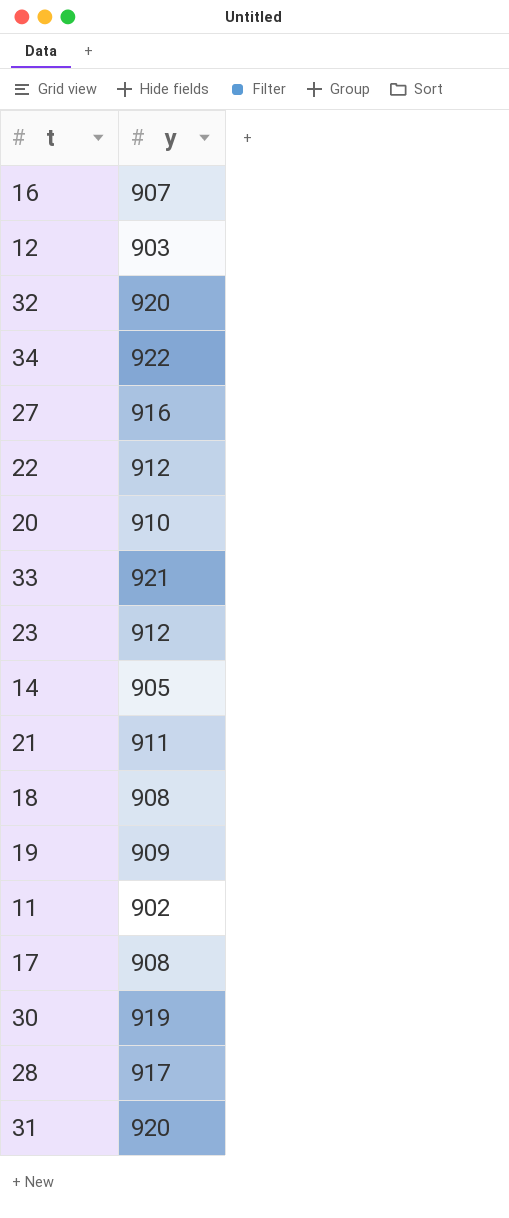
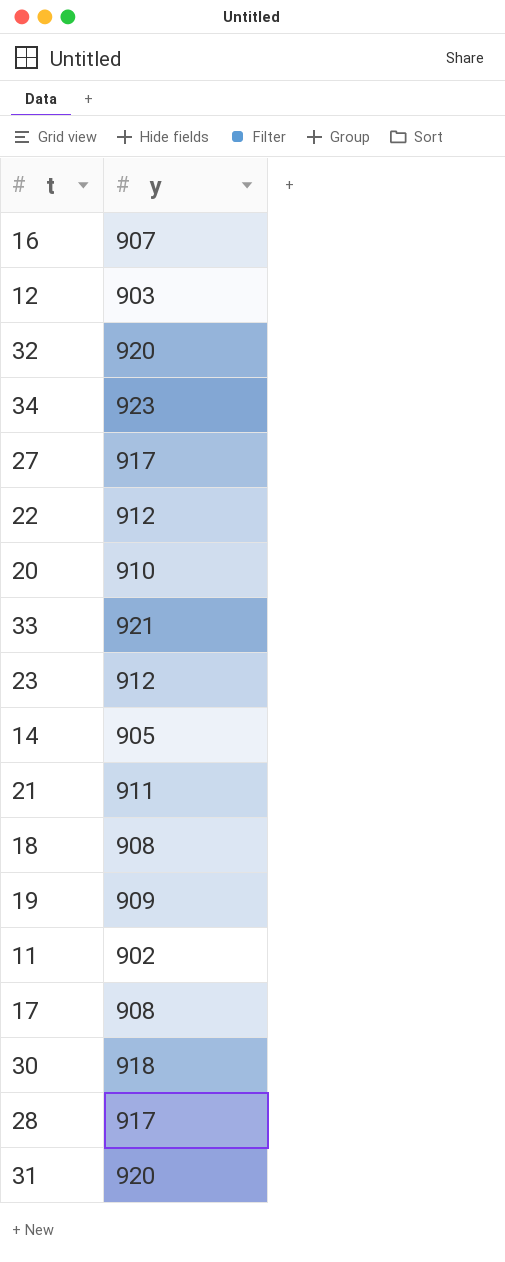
34 | y: 922 -> 923
27 | y: 916 -> 917
30 | y: 919 -> 918

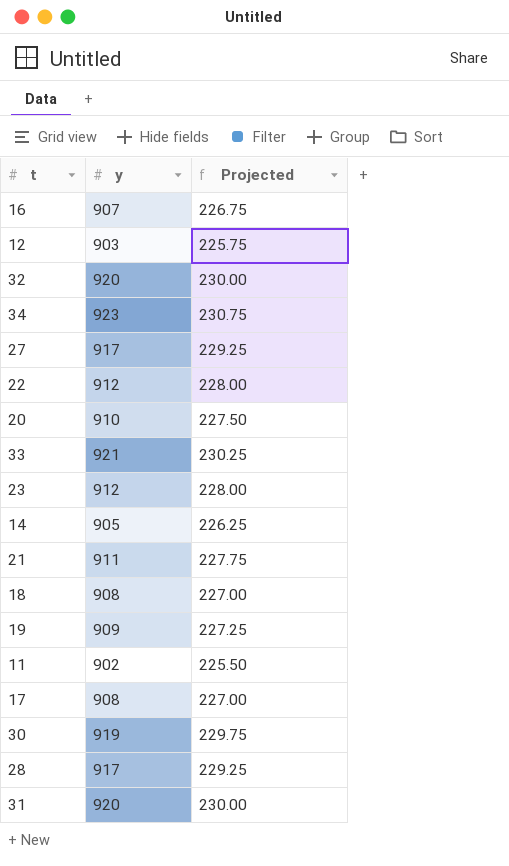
column Projected | formula: none -> [y] * 0.25
30 | y: 918 -> 919

